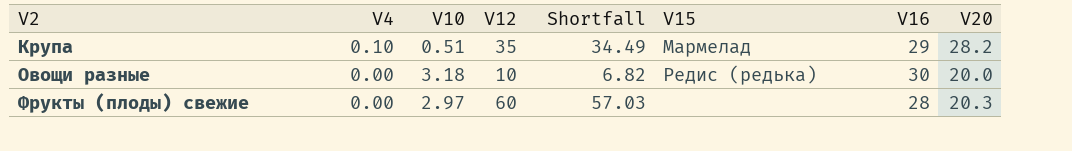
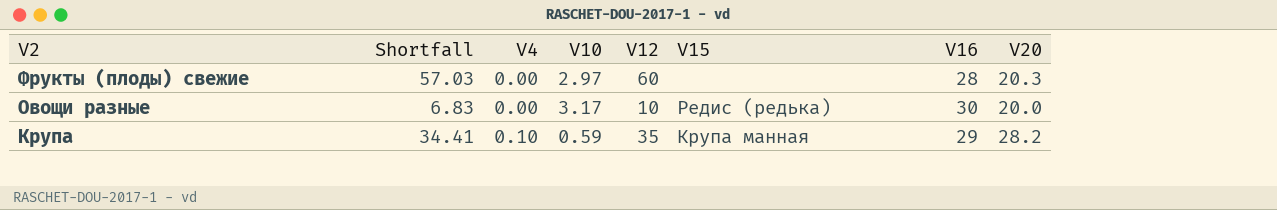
row order: V2 ascending -> V2 descending
column Shortfall | position: 5 -> 2
Овощи разные | Shortfall: 6.82 -> 6.83
Овощи разные | V10: 3.18 -> 3.17
Крупа | Shortfall: 34.49 -> 34.41
Крупа | V10: 0.51 -> 0.59
Крупа | V15: Мармелад -> Крупа манная

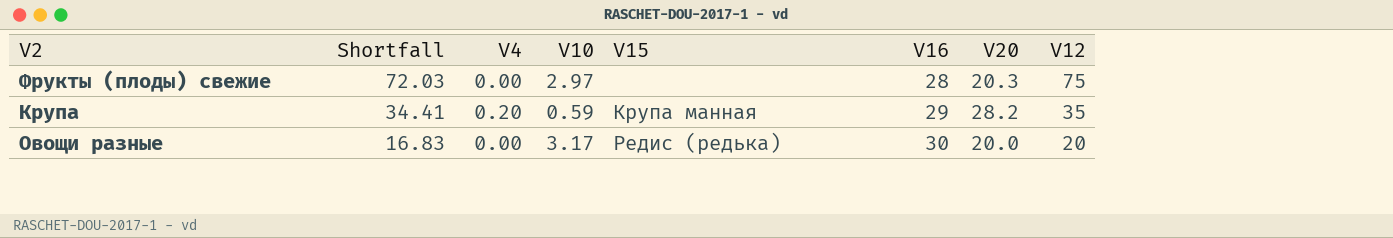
row order: V2 descending -> Shortfall descending
column V12 | position: 5 -> 8
Фрукты (плоды) свежие | Shortfall: 57.03 -> 72.03
Фрукты (плоды) свежие | V12: 60 -> 75
Крупа | V4: 0.10 -> 0.20
Овощи разные | Shortfall: 6.83 -> 16.83
Овощи разные | V12: 10 -> 20

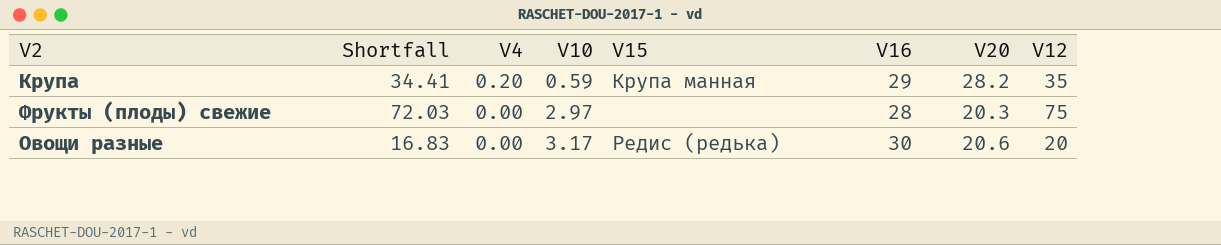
row order: Shortfall descending -> V4 descending
Овощи разные | V20: 20.0 -> 20.6

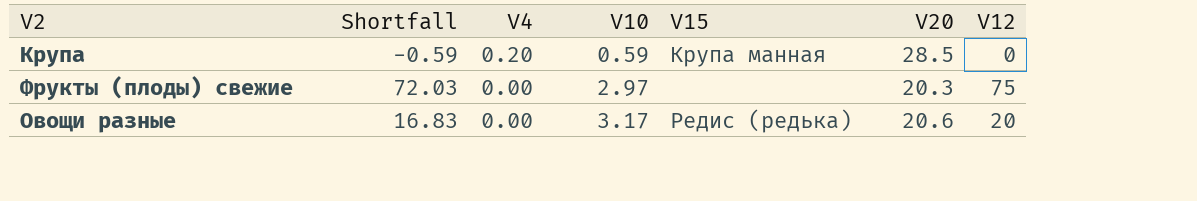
column V16 | position: 6 -> none
Крупа | Shortfall: 34.41 -> -0.59
Крупа | V20: 28.2 -> 28.5
Крупа | V12: 35 -> 0

